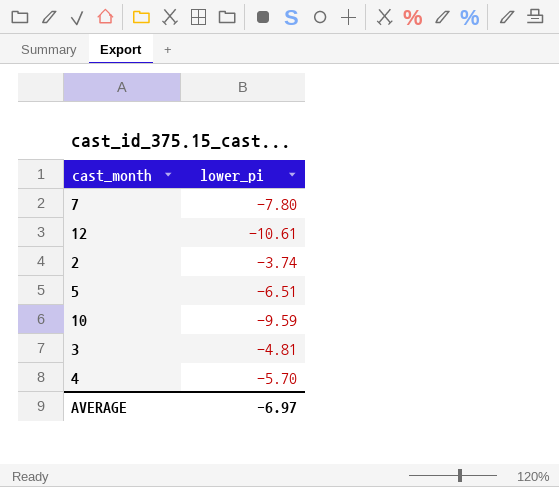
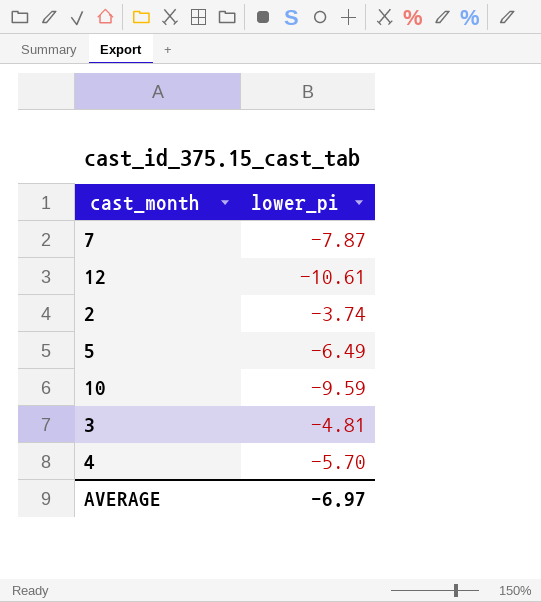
7 | lower_pi: -7.80 -> -7.87
5 | lower_pi: -6.51 -> -6.49

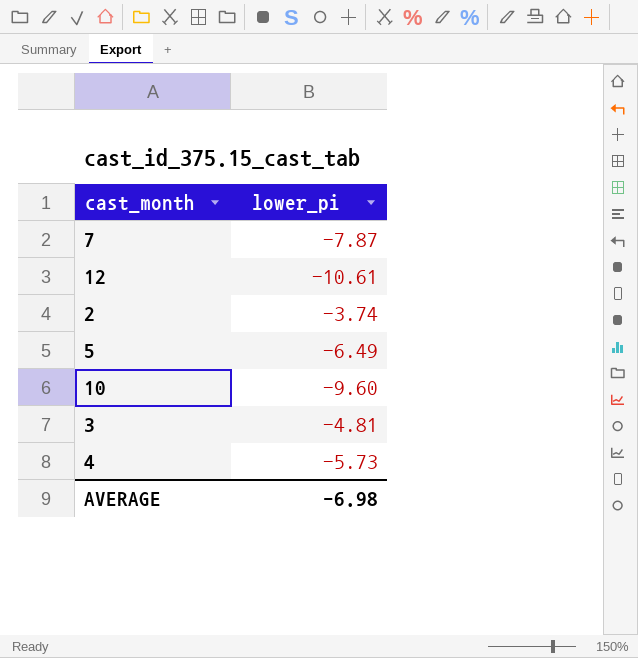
10 | lower_pi: -9.59 -> -9.60
4 | lower_pi: -5.70 -> -5.73
AVERAGE | lower_pi: -6.97 -> -6.98

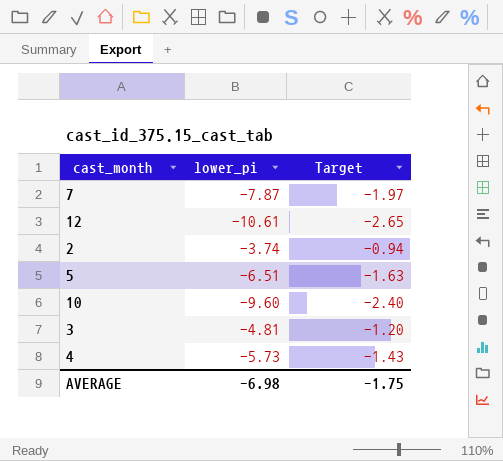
column Target | formula: none -> [lower_pi] * 0.25
5 | lower_pi: -6.49 -> -6.51

